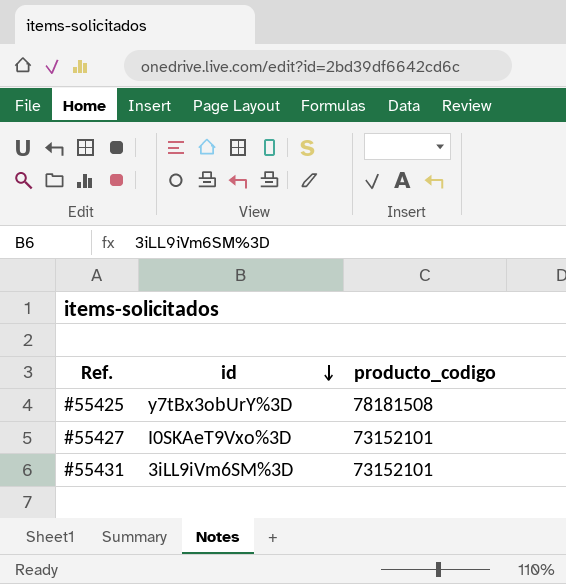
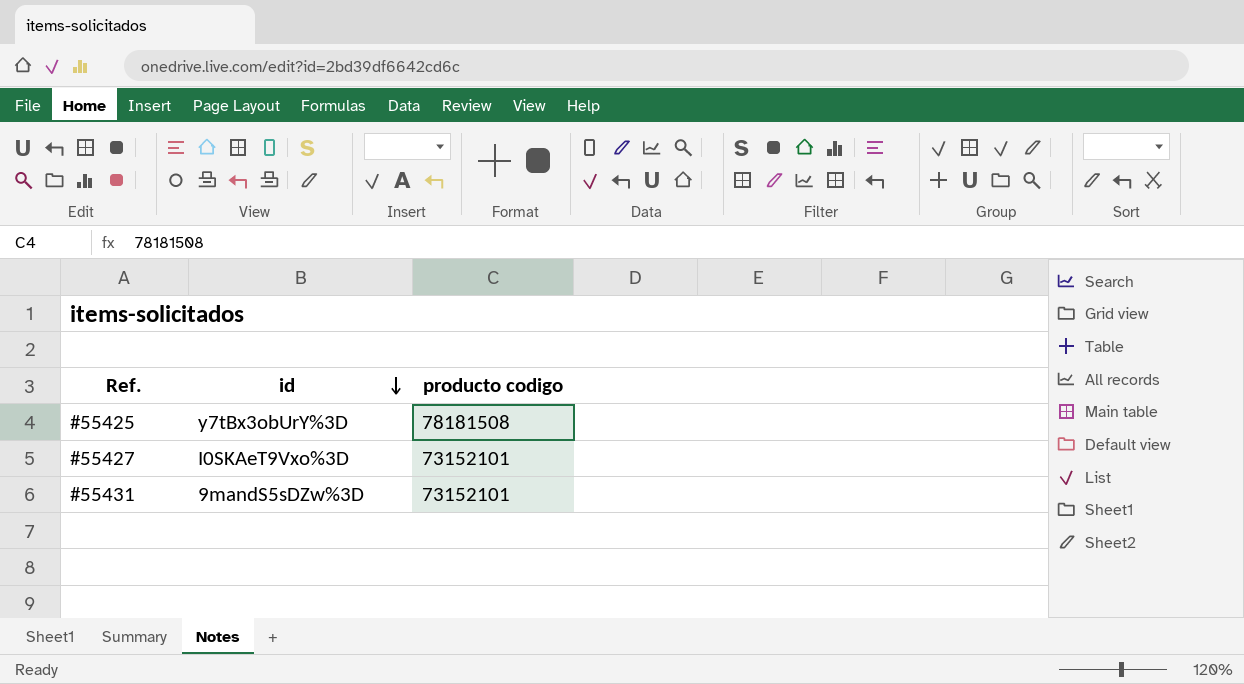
column name: producto_codigo -> producto codigo
#55431 | id: 3iLL9iVm6SM%3D -> 9mandS5sDZw%3D

